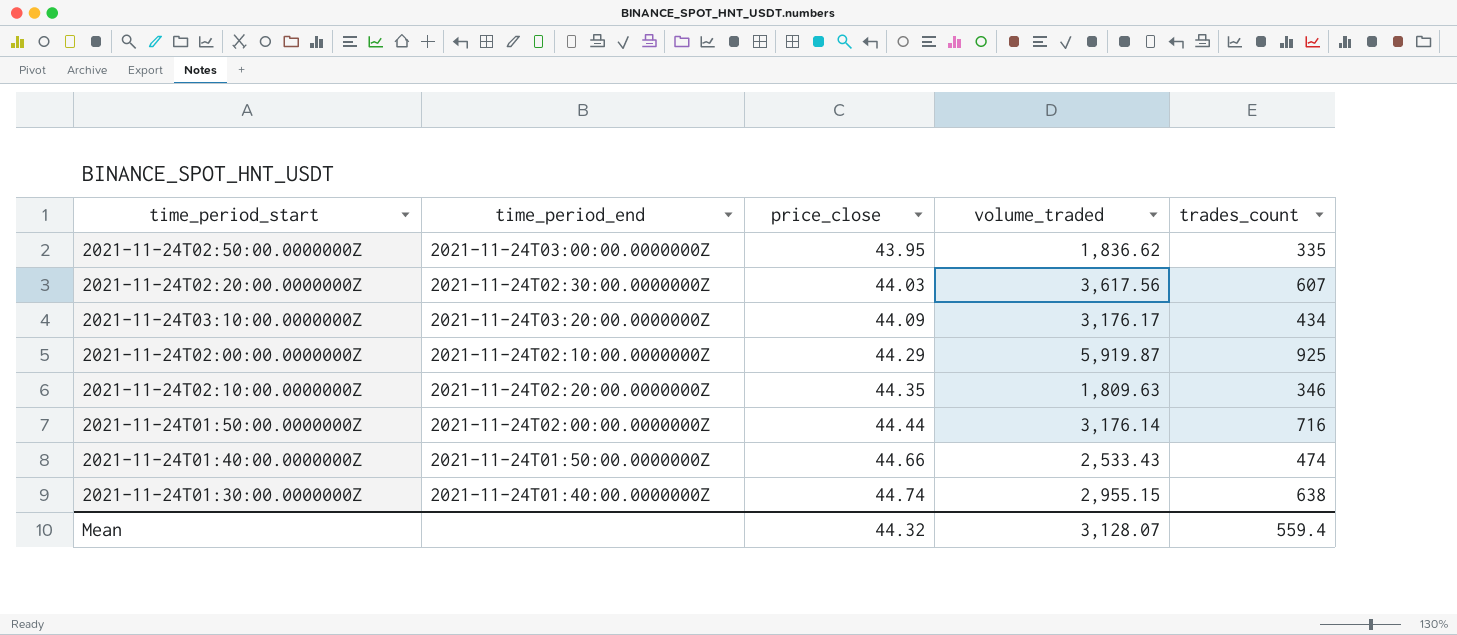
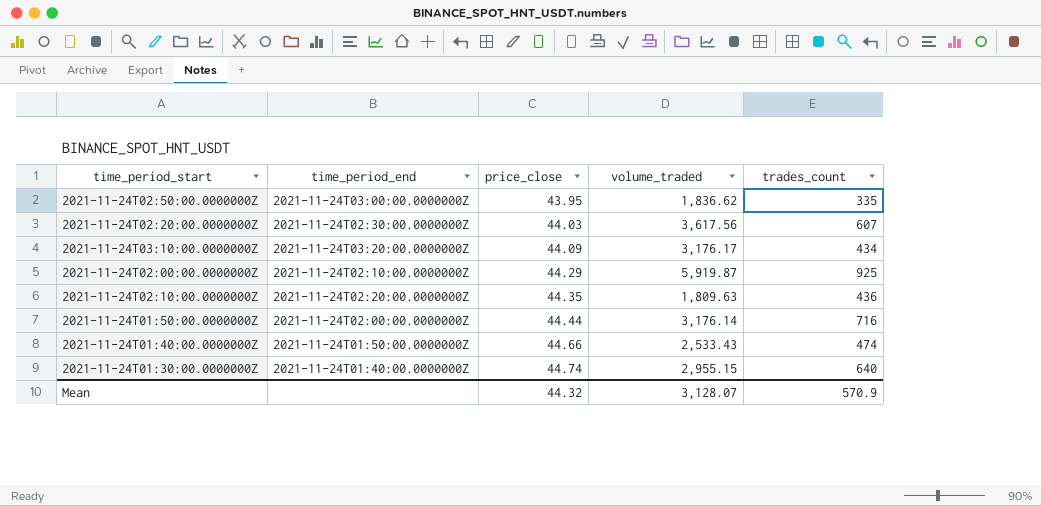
2021-11-24T02:10:00.0000000Z | trades_count: 346 -> 436
2021-11-24T01:30:00.0000000Z | trades_count: 638 -> 640
Mean | trades_count: 559.4 -> 570.9

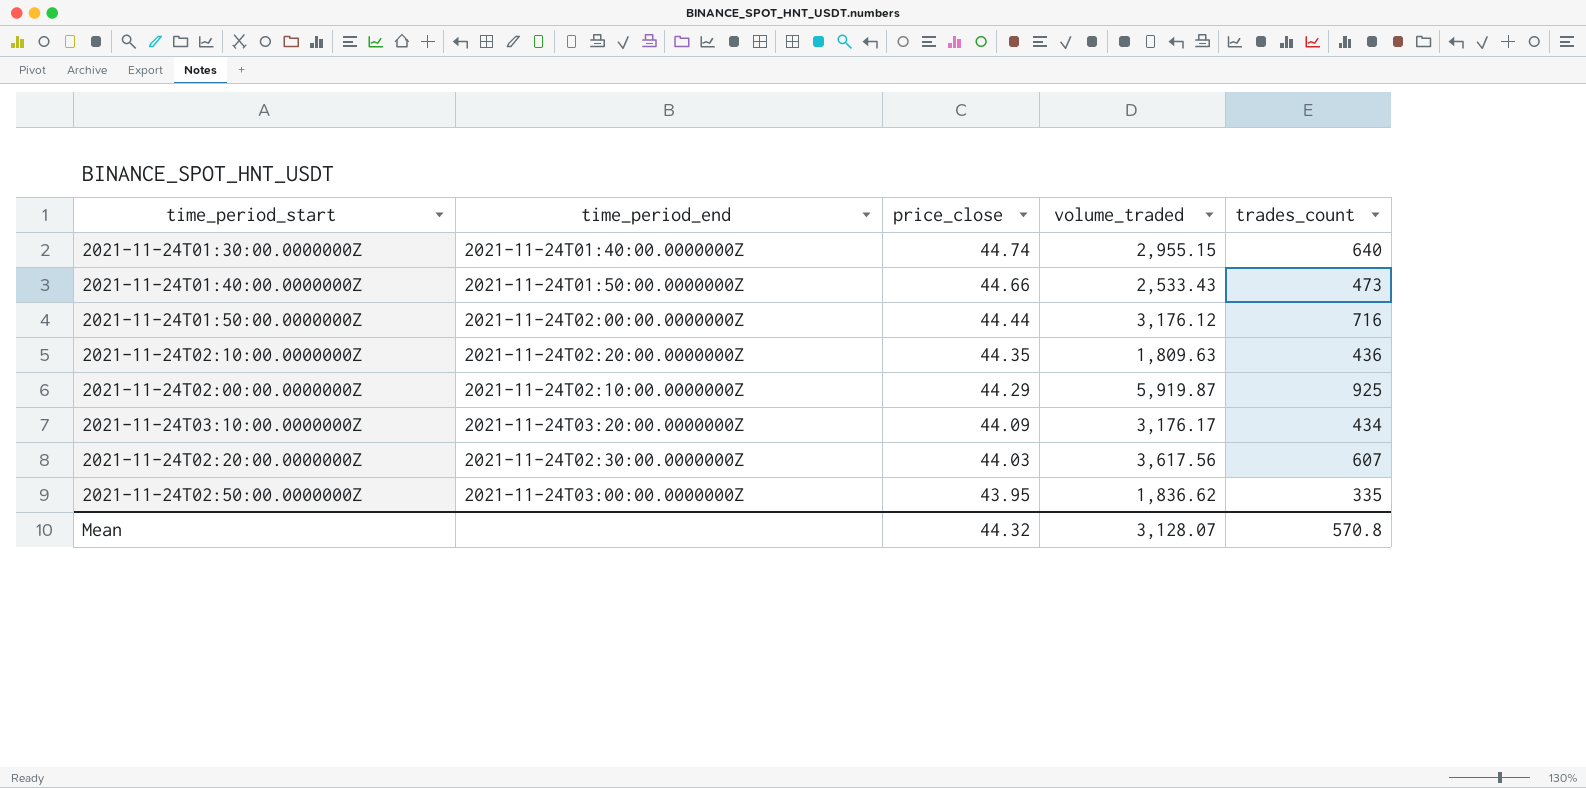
row order: price_close ascending -> price_close descending
2021-11-24T01:40:00.0000000Z | trades_count: 474 -> 473
2021-11-24T01:50:00.0000000Z | volume_traded: 3,176.14 -> 3,176.12
Mean | trades_count: 570.9 -> 570.8

